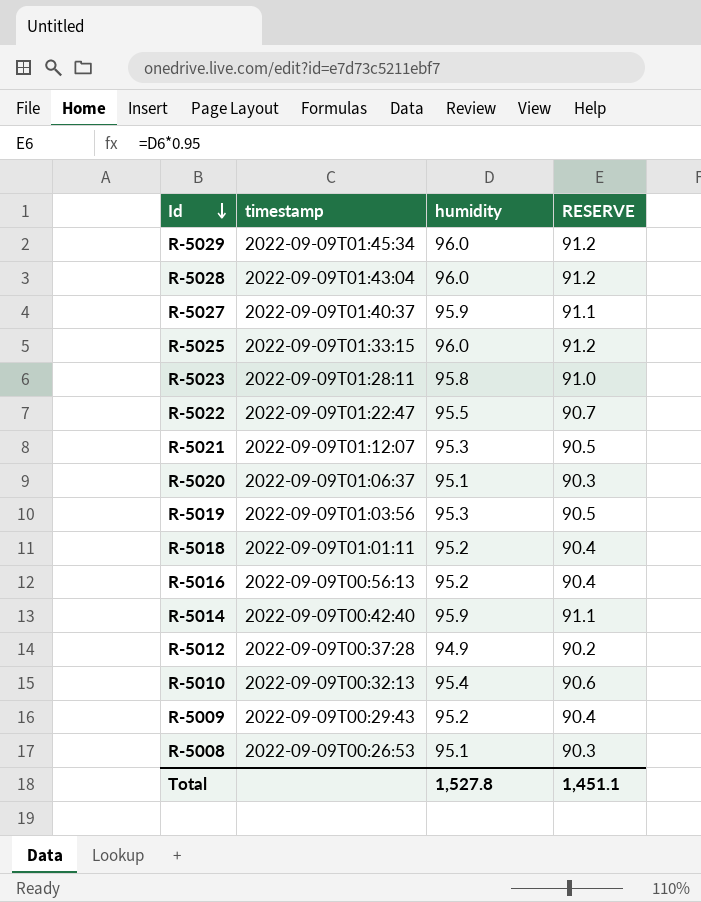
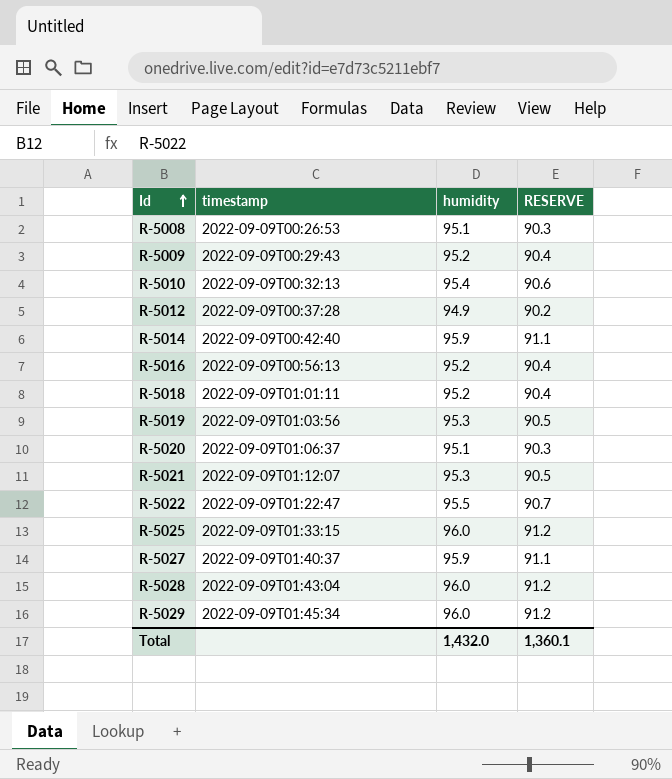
row order: Id descending -> Id ascending
row R-5023: 2022-09-09T01:28:11 | 95.8 | 91.0 -> none
Total | humidity: 1,527.8 -> 1,432.0
Total | RESERVE: 1,451.1 -> 1,360.1

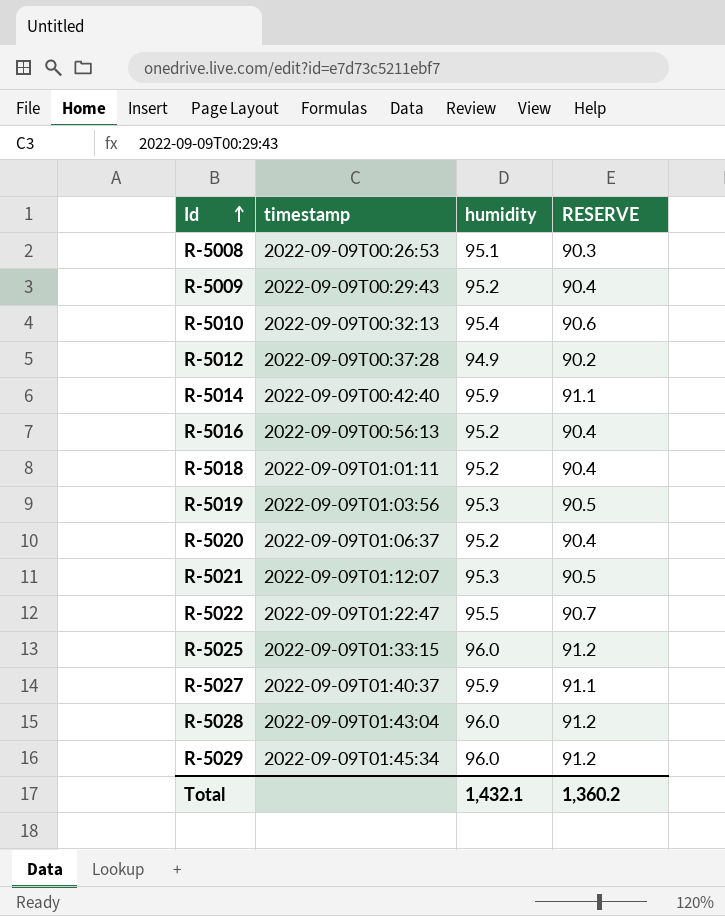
R-5020 | humidity: 95.1 -> 95.2
R-5020 | RESERVE: 90.3 -> 90.4
Total | humidity: 1,432.0 -> 1,432.1
Total | RESERVE: 1,360.1 -> 1,360.2

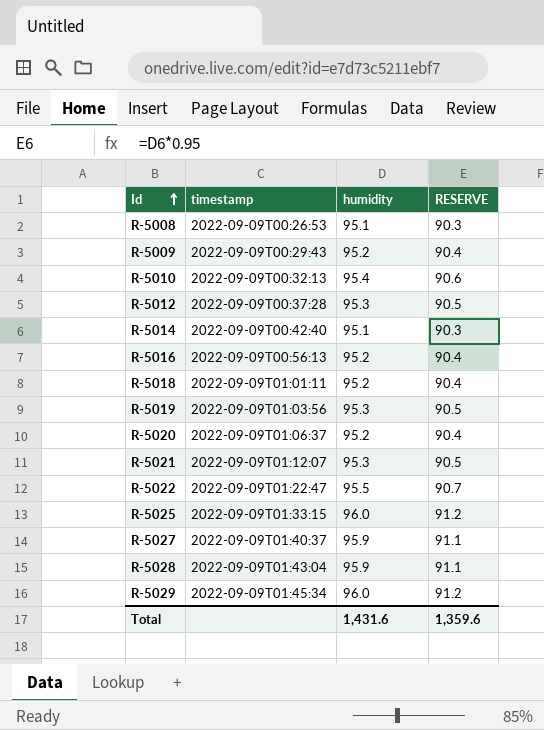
R-5012 | humidity: 94.9 -> 95.3
R-5012 | RESERVE: 90.2 -> 90.5
R-5014 | humidity: 95.9 -> 95.1
R-5014 | RESERVE: 91.1 -> 90.3
R-5028 | humidity: 96.0 -> 95.9
R-5028 | RESERVE: 91.2 -> 91.1
Total | humidity: 1,432.1 -> 1,431.6
Total | RESERVE: 1,360.2 -> 1,359.6

